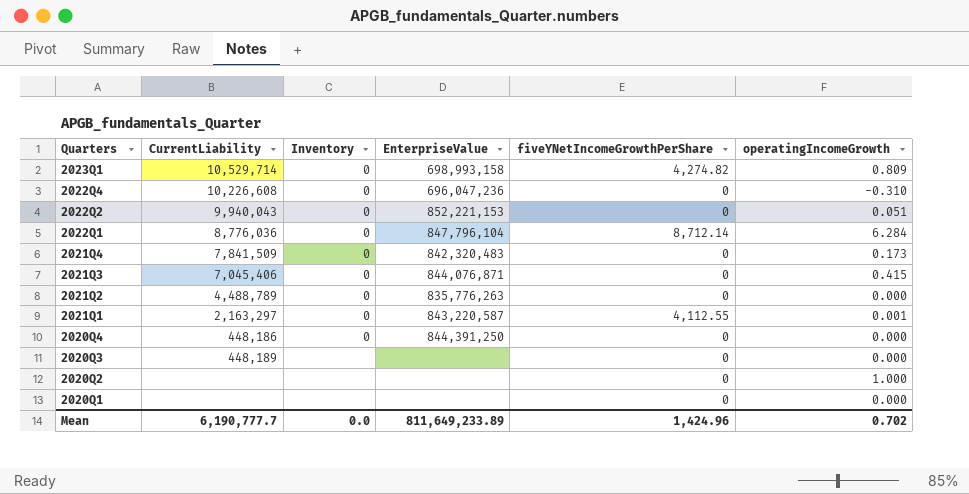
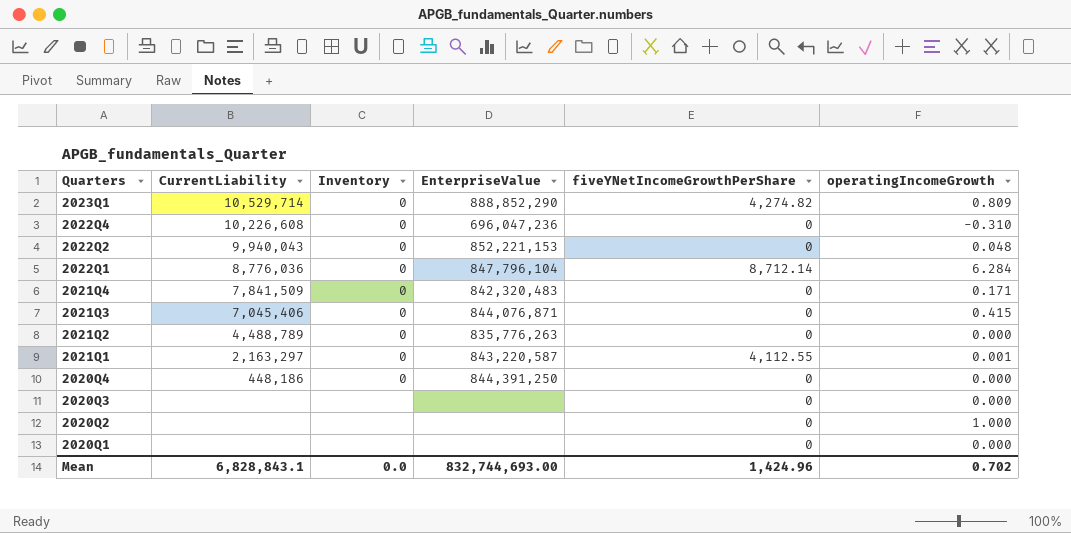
2023Q1 | EnterpriseValue: 698,993,158 -> 888,852,290
2022Q2 | operatingIncomeGrowth: 0.051 -> 0.048
2021Q4 | operatingIncomeGrowth: 0.173 -> 0.171
2020Q3 | CurrentLiability: 448,189 -> none
Mean | CurrentLiability: 6,190,777.7 -> 6,828,843.1
Mean | EnterpriseValue: 811,649,233.89 -> 832,744,693.00

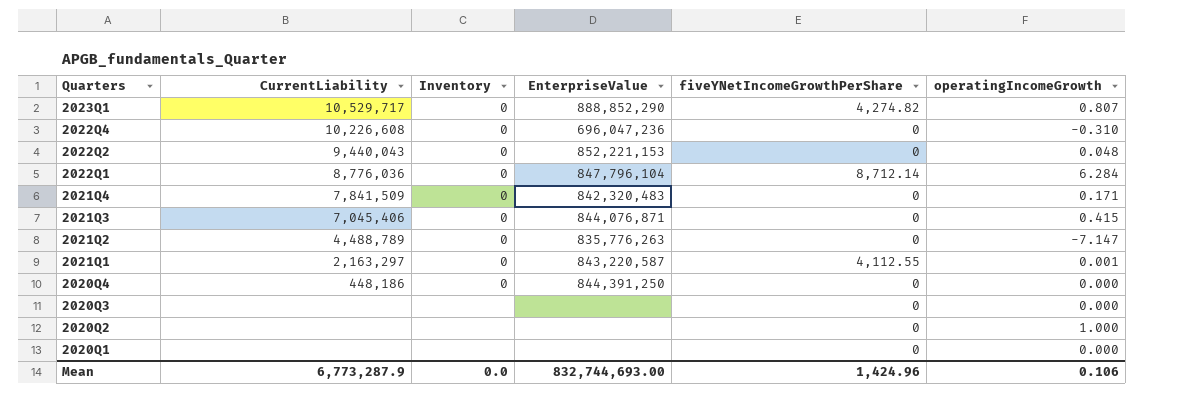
2023Q1 | CurrentLiability: 10,529,714 -> 10,529,717
2023Q1 | operatingIncomeGrowth: 0.809 -> 0.807
2022Q2 | CurrentLiability: 9,940,043 -> 9,440,043
2021Q2 | operatingIncomeGrowth: 0.000 -> -7.147
Mean | CurrentLiability: 6,828,843.1 -> 6,773,287.9
Mean | operatingIncomeGrowth: 0.702 -> 0.106

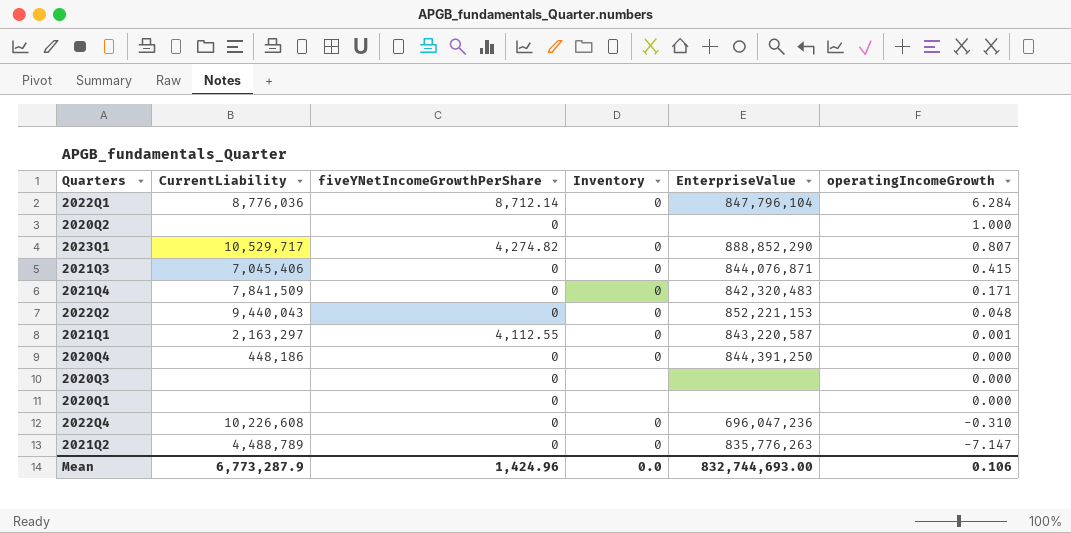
row order: Quarters descending -> operatingIncomeGrowth descending
column fiveYNetIncomeGrowthPerShare | position: 5 -> 3

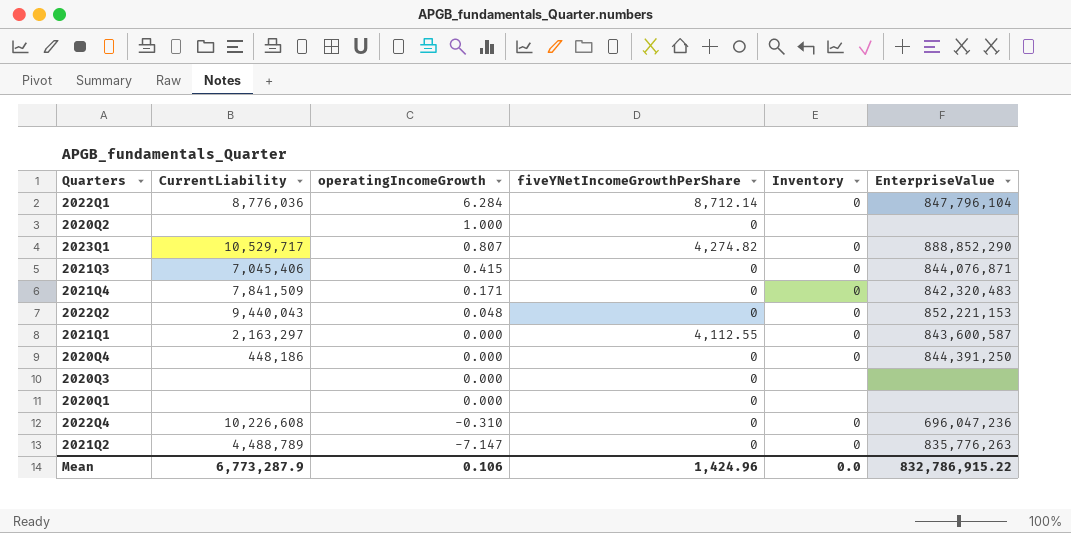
column operatingIncomeGrowth | position: 6 -> 3
2021Q1 | operatingIncomeGrowth: 0.001 -> 0.000
2021Q1 | EnterpriseValue: 843,220,587 -> 843,600,587
Mean | EnterpriseValue: 832,744,693.00 -> 832,786,915.22

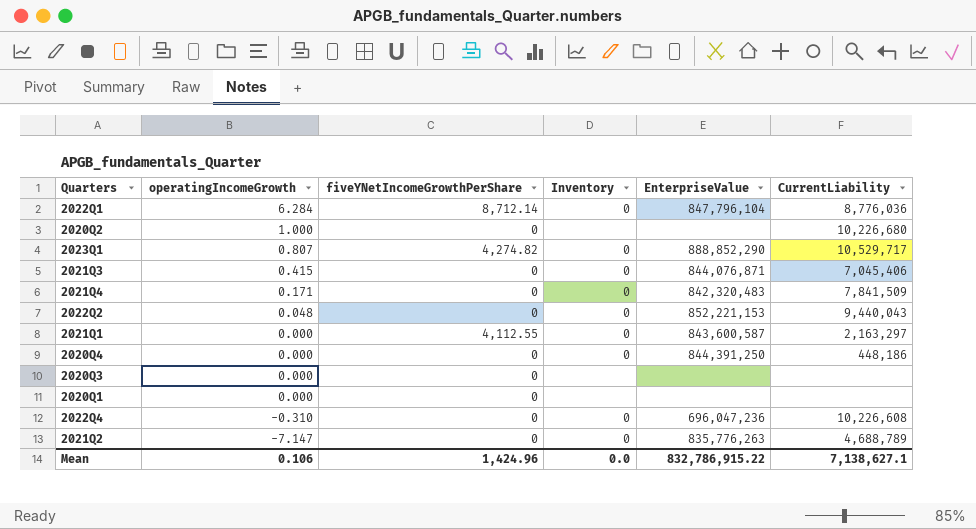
column CurrentLiability | position: 2 -> 6
2020Q2 | CurrentLiability: none -> 10,226,680
2021Q2 | CurrentLiability: 4,488,789 -> 4,688,789
Mean | CurrentLiability: 6,773,287.9 -> 7,138,627.1

